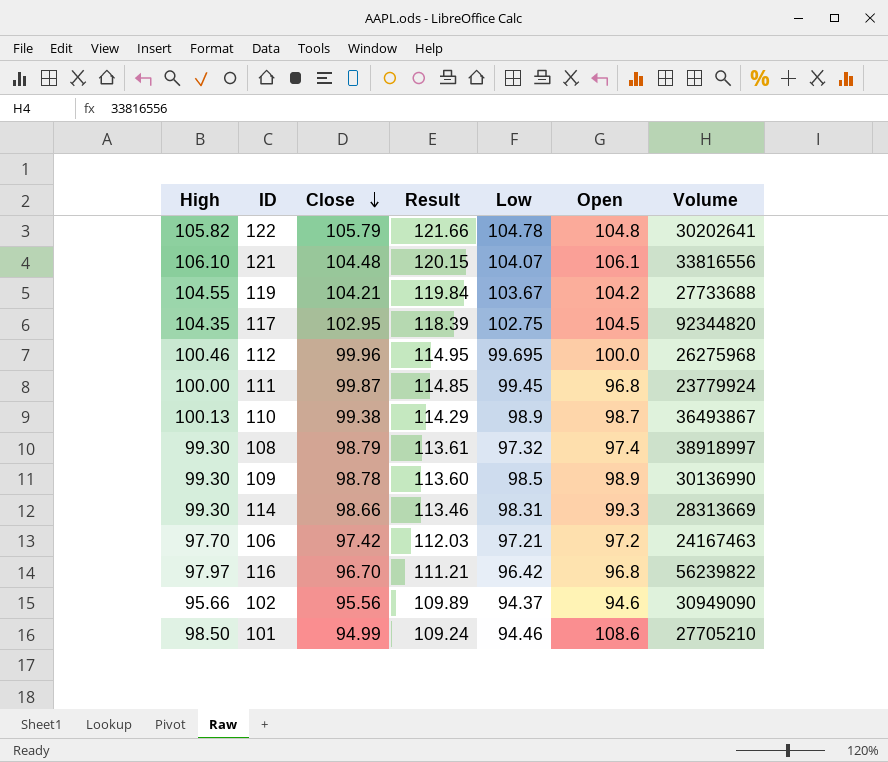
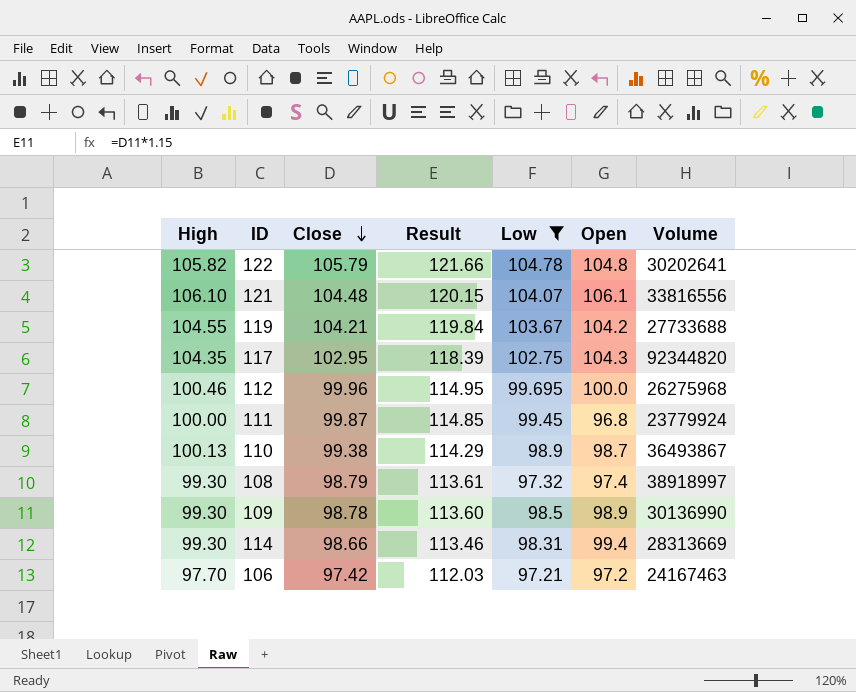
filter: none -> Low >= 97.21
117 | Open: 104.5 -> 104.3
114 | Open: 99.3 -> 99.4

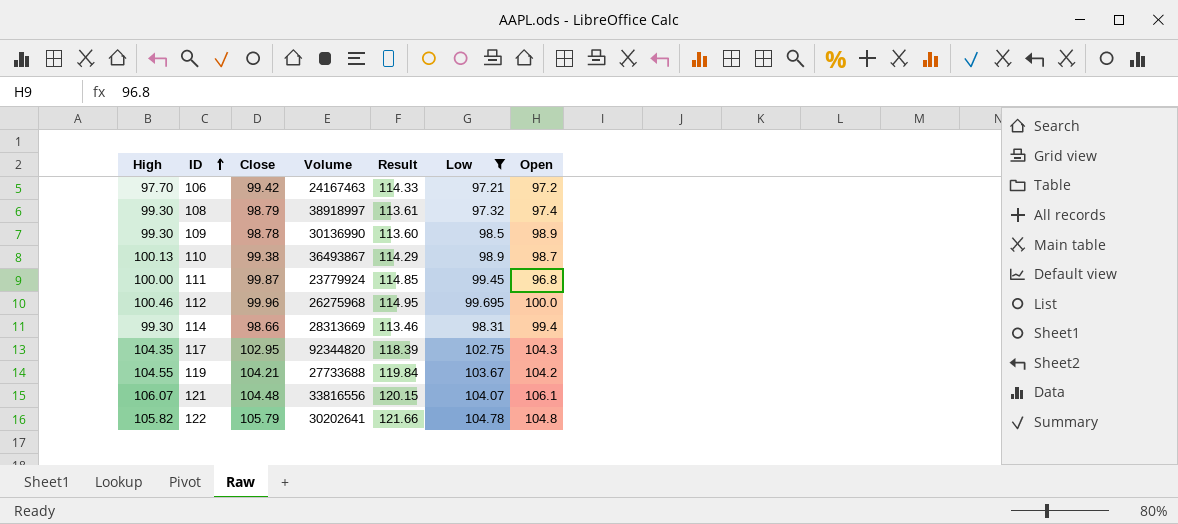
row order: Close descending -> ID ascending
column Volume | position: 7 -> 4
106 | Close: 97.42 -> 99.42
106 | Result: 112.03 -> 114.33
121 | High: 106.10 -> 106.07

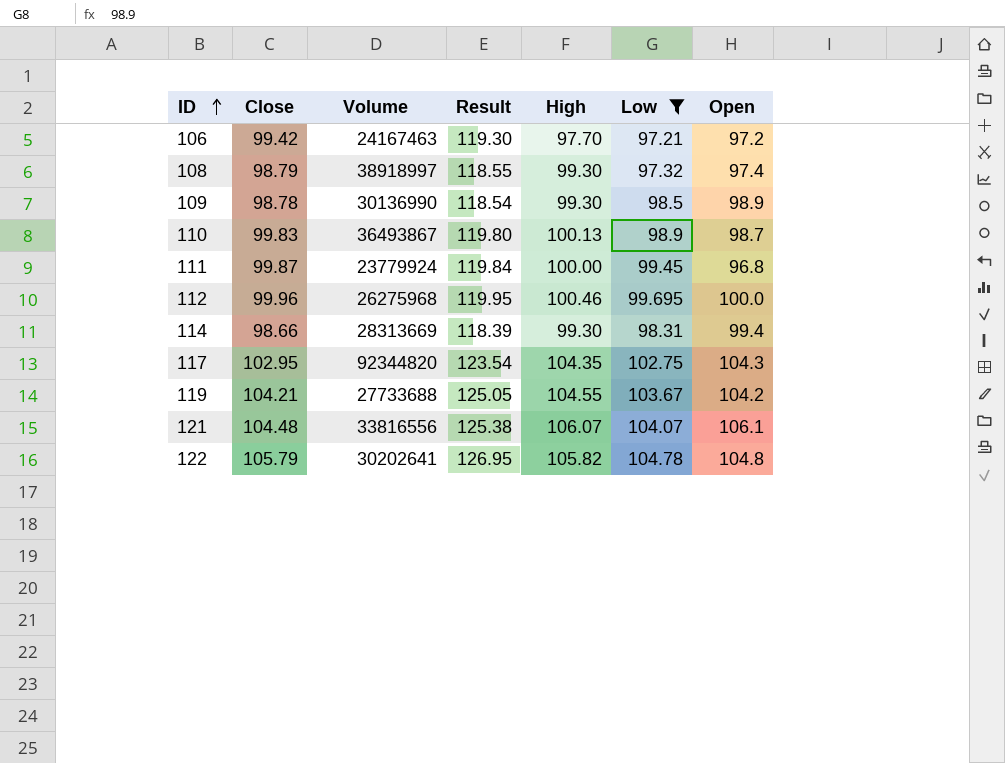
column Result | formula: [Close] * 1.15 -> [Close] * 1.2
column High | position: 1 -> 5
110 | Close: 99.38 -> 99.83

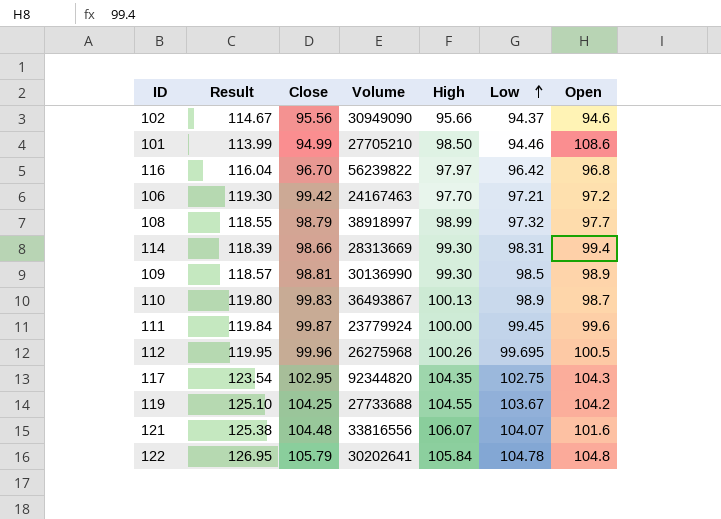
filter: Low >= 97.21 -> none
row order: ID ascending -> Low ascending
column Result | position: 4 -> 2
108 | High: 99.30 -> 98.99
108 | Open: 97.4 -> 97.7
109 | Result: 118.54 -> 118.57
109 | Close: 98.78 -> 98.81
111 | Open: 96.8 -> 99.6
112 | High: 100.46 -> 100.26
112 | Open: 100.0 -> 100.5
119 | Result: 125.05 -> 125.10
119 | Close: 104.21 -> 104.25
121 | Open: 106.1 -> 101.6
122 | High: 105.82 -> 105.84

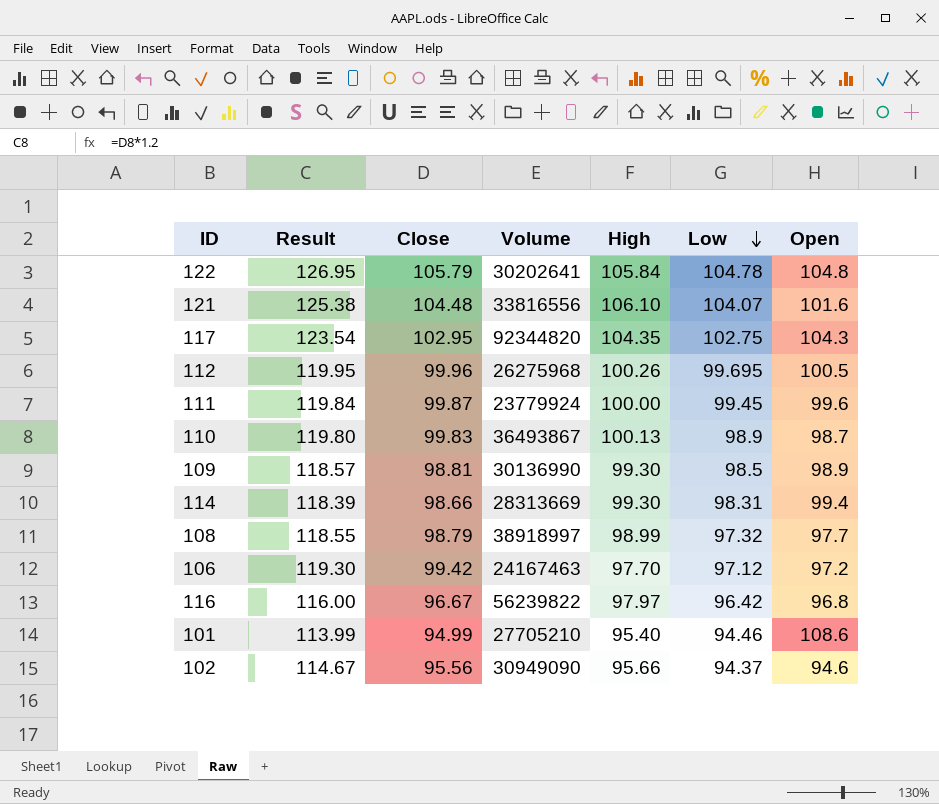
row order: Low ascending -> Low descending
row 119: 125.10 | 104.25 | 27733688 | 104.55 | 103.67 | 104.2 -> none
121 | High: 106.07 -> 106.10
106 | Low: 97.21 -> 97.12
116 | Result: 116.04 -> 116.00
116 | Close: 96.70 -> 96.67
101 | High: 98.50 -> 95.40

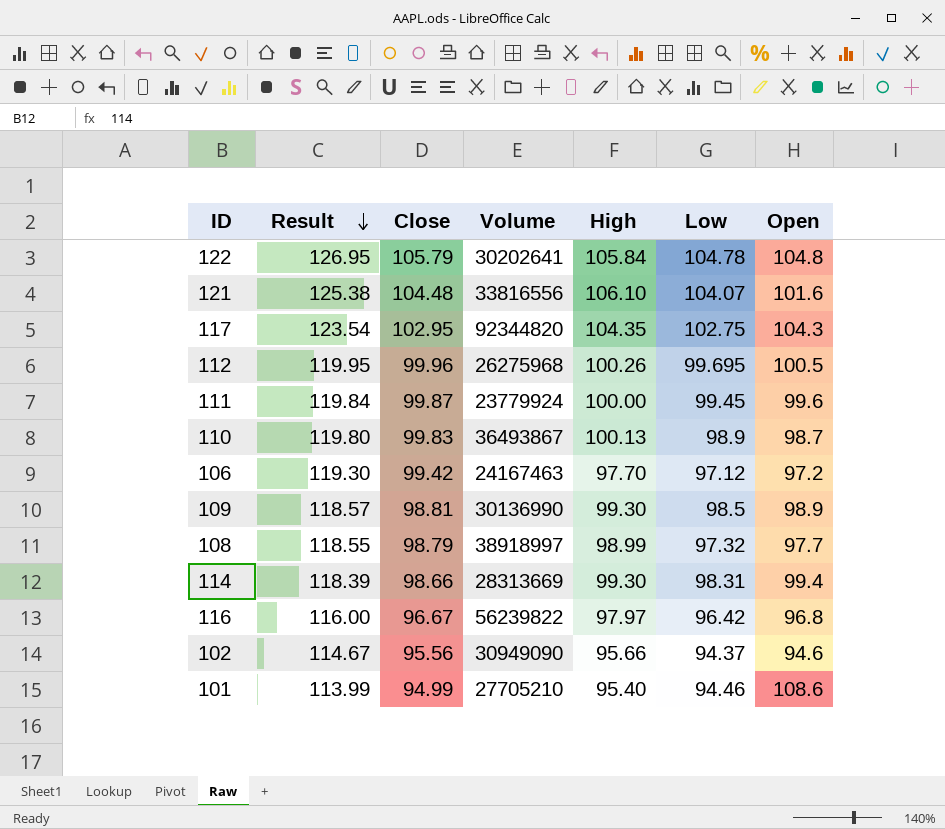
row order: Low descending -> Result descending

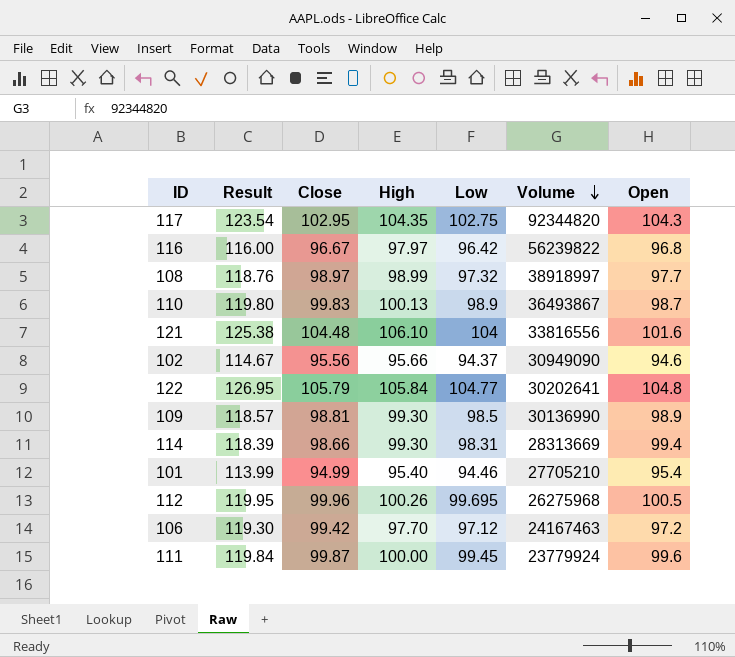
row order: Result descending -> Volume descending
column Volume | position: 4 -> 6
108 | Result: 118.55 -> 118.76
108 | Close: 98.79 -> 98.97
121 | Low: 104.07 -> 104
122 | Low: 104.78 -> 104.77
101 | Open: 108.6 -> 95.4

